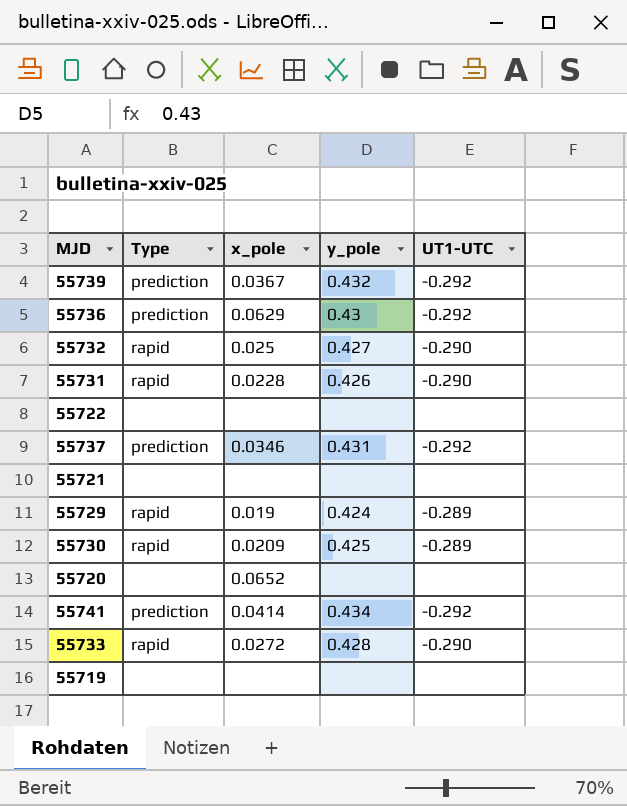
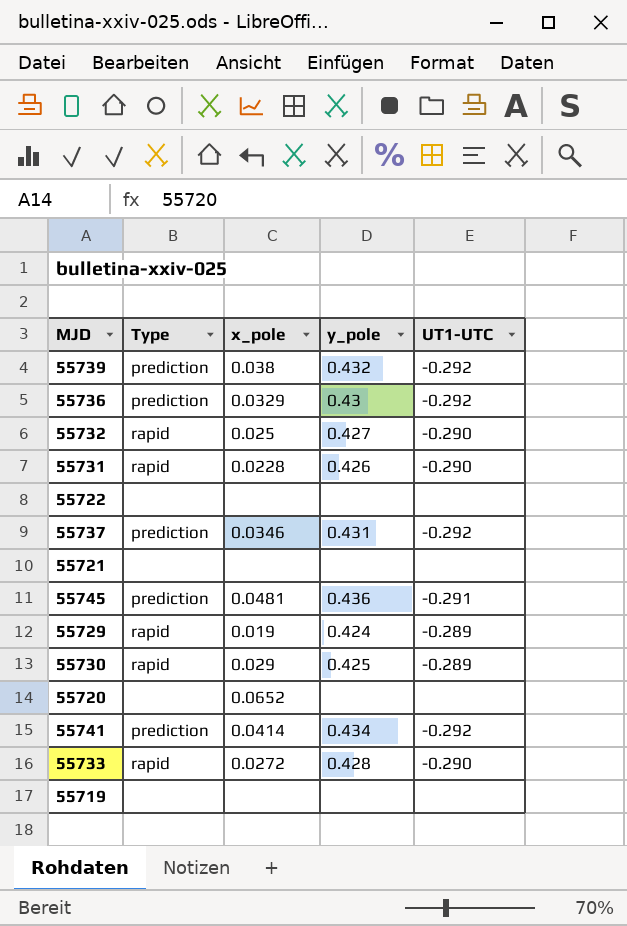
55739 | x_pole: 0.0367 -> 0.038
55736 | x_pole: 0.0629 -> 0.0329
row 55745: none -> prediction | 0.0481 | 0.436 | -0.291
55730 | x_pole: 0.0209 -> 0.029

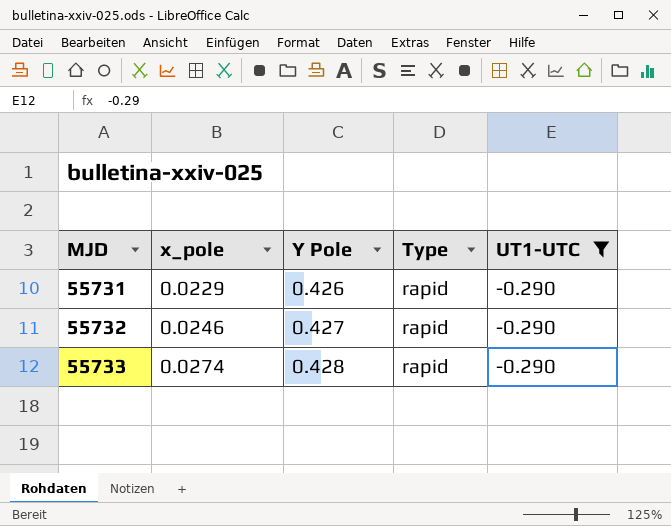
filter: none -> UT1-UTC = -0.290
row order: none -> MJD ascending
column name: y_pole -> Y Pole
column Type | position: 2 -> 4
55731 | x_pole: 0.0228 -> 0.0229
55732 | x_pole: 0.025 -> 0.0246
55733 | x_pole: 0.0272 -> 0.0274

